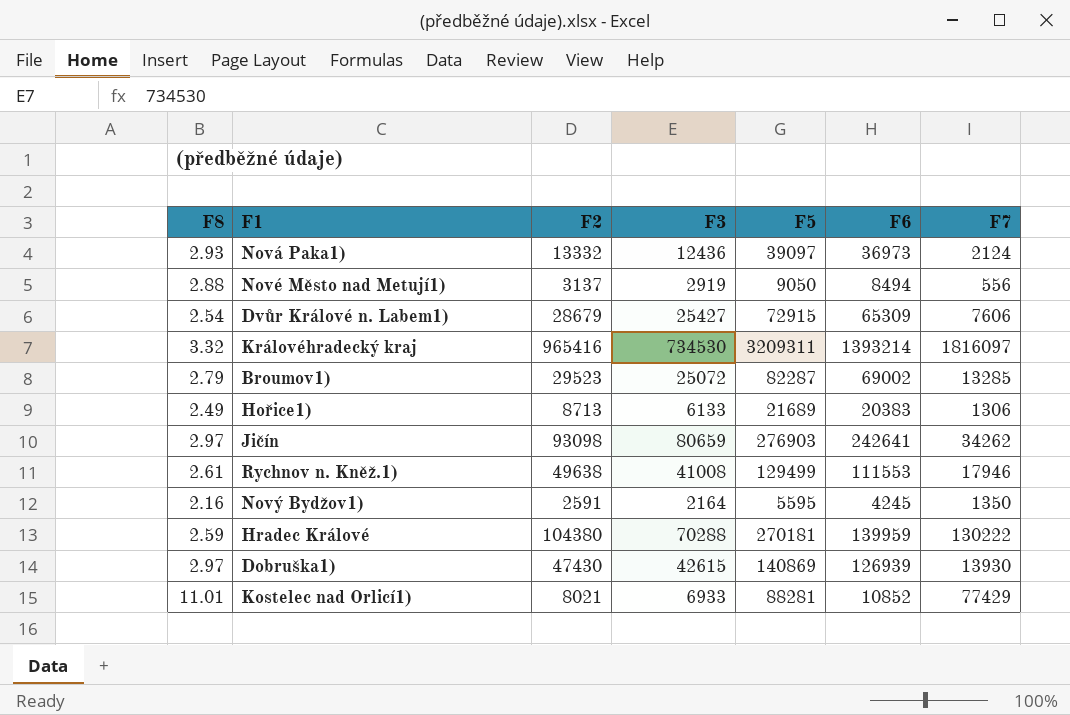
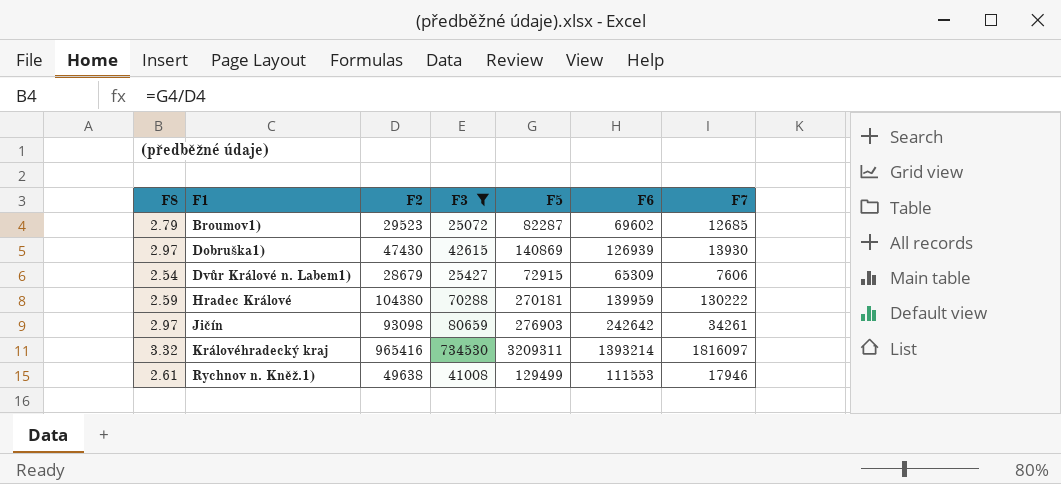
filter: none -> F3 >= 25072
row order: none -> F1 ascending
Broumov1) | F6: 69002 -> 69602
Broumov1) | F7: 13285 -> 12685
Jičín | F6: 242641 -> 242642
Jičín | F7: 34262 -> 34261

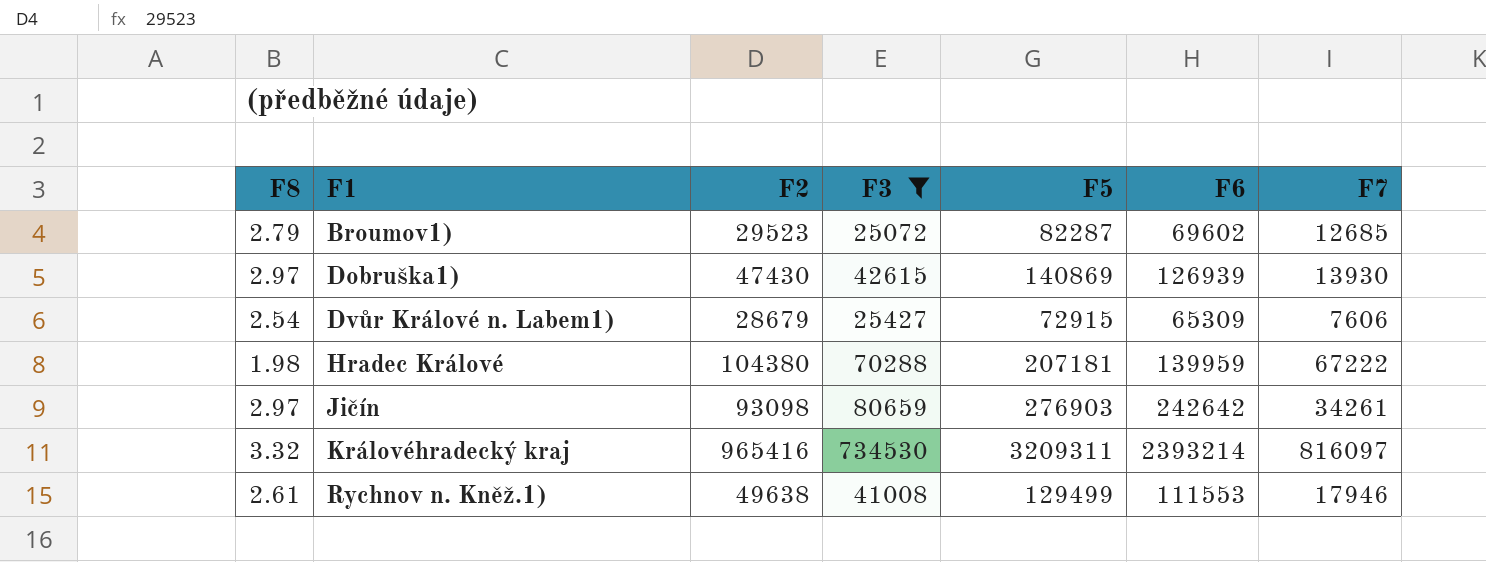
Hradec Králové | F8: 2.59 -> 1.98
Hradec Králové | F5: 270181 -> 207181
Hradec Králové | F7: 130222 -> 67222
Královéhradecký kraj | F6: 1393214 -> 2393214
Královéhradecký kraj | F7: 1816097 -> 816097

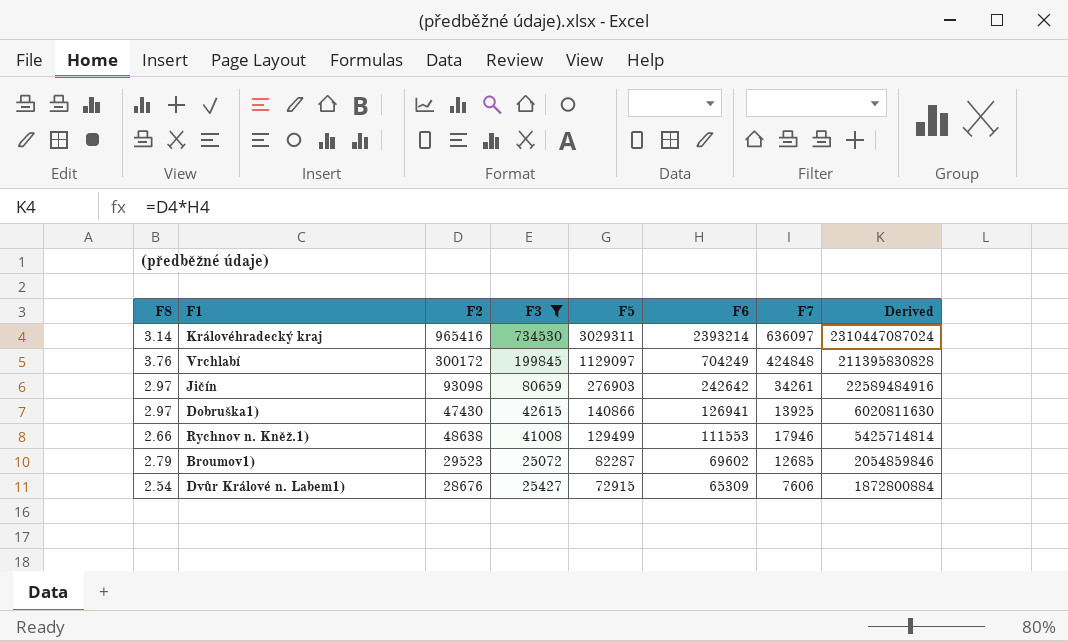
row order: F1 ascending -> F5 descending
column Derived | formula: none -> [F2] * [F6]
row Hradec Králové: 1.98 | 104380 | 70288 | 207181 | 139959 | 67222 -> none
Královéhradecký kraj | F8: 3.32 -> 3.14
Královéhradecký kraj | F5: 3209311 -> 3029311
Královéhradecký kraj | F7: 816097 -> 636097
row Vrchlabí: none -> 3.76 | 300172 | 199845 | 1129097 | 704249 | 424848 | 211395830828
Dobruška1) | F5: 140869 -> 140866
Dobruška1) | F6: 126939 -> 126941
Dobruška1) | F7: 13930 -> 13925
Rychnov n. Kněž.1) | F8: 2.61 -> 2.66
Rychnov n. Kněž.1) | F2: 49638 -> 48638
Dvůr Králové n. Labem1) | F2: 28679 -> 28676

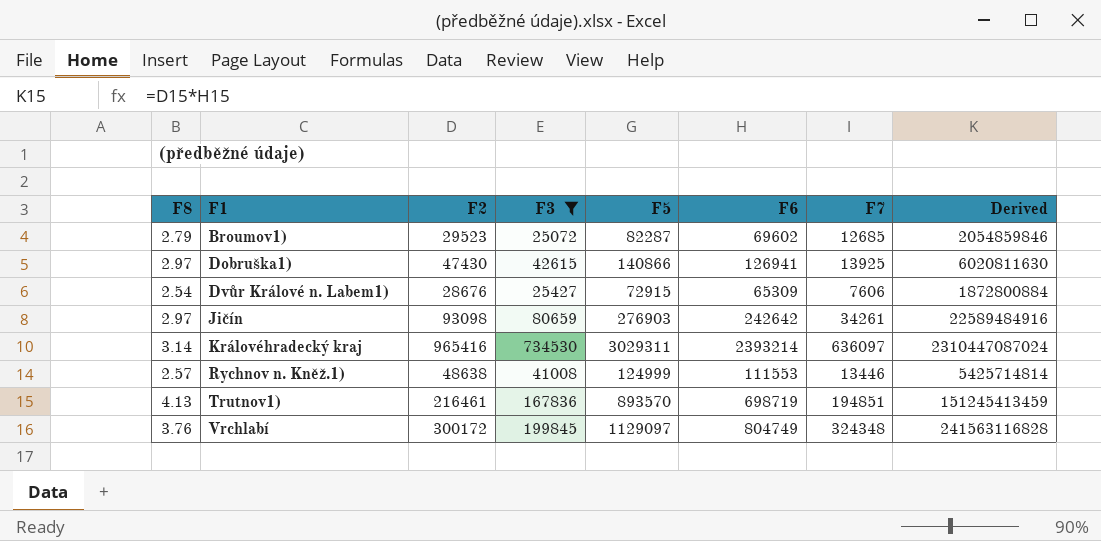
row order: F5 descending -> F1 ascending
Rychnov n. Kněž.1) | F8: 2.66 -> 2.57
Rychnov n. Kněž.1) | F5: 129499 -> 124999
Rychnov n. Kněž.1) | F7: 17946 -> 13446
row Trutnov1): none -> 4.13 | 216461 | 167836 | 893570 | 698719 | 194851 | 151245413459
Vrchlabí | F6: 704249 -> 804749
Vrchlabí | F7: 424848 -> 324348
Vrchlabí | Derived: 211395830828 -> 241563116828

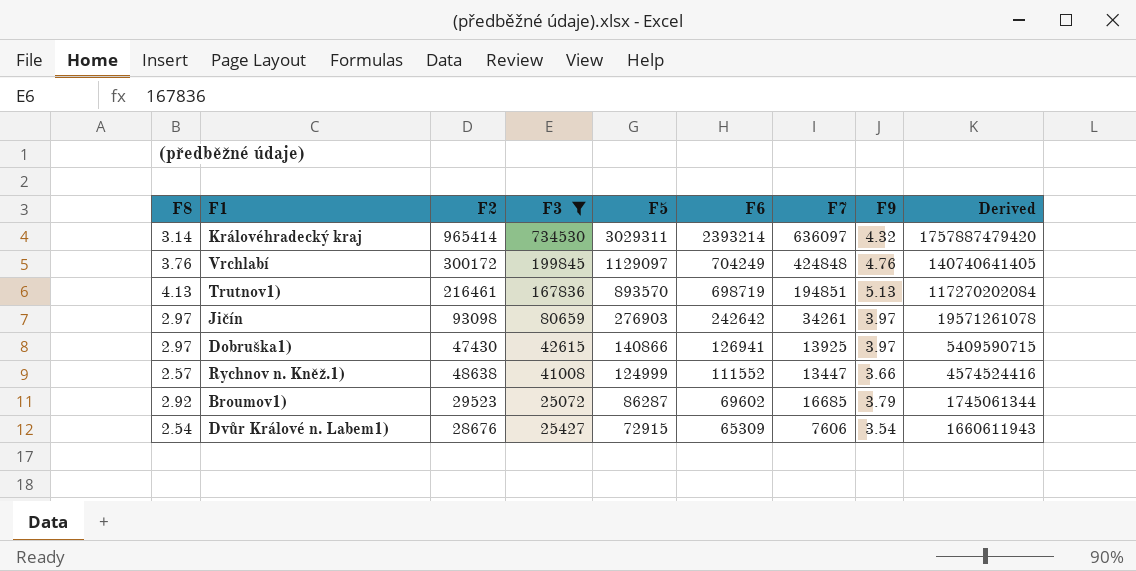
row order: F1 ascending -> F5 descending
column F9 | position: none -> 8
column Derived | formula: [F2] * [F6] -> [F3] * [F6]
Královéhradecký kraj | F2: 965416 -> 965414
Vrchlabí | F6: 804749 -> 704249
Vrchlabí | F7: 324348 -> 424848
Rychnov n. Kněž.1) | F6: 111553 -> 111552
Rychnov n. Kněž.1) | F7: 13446 -> 13447
Broumov1) | F8: 2.79 -> 2.92
Broumov1) | F5: 82287 -> 86287
Broumov1) | F7: 12685 -> 16685

